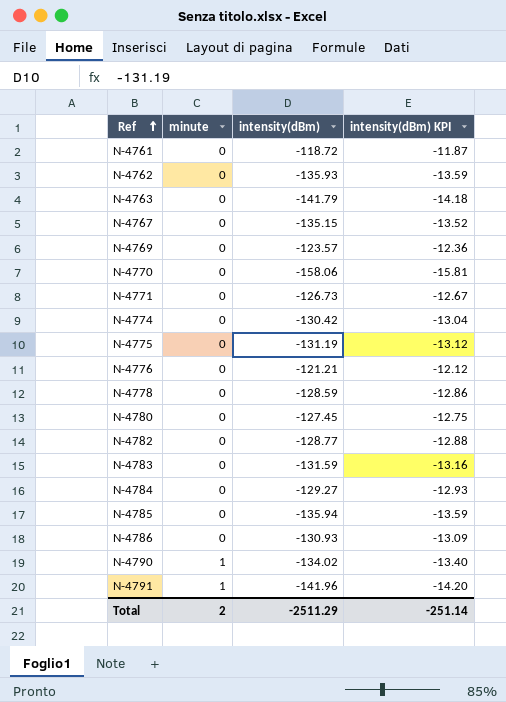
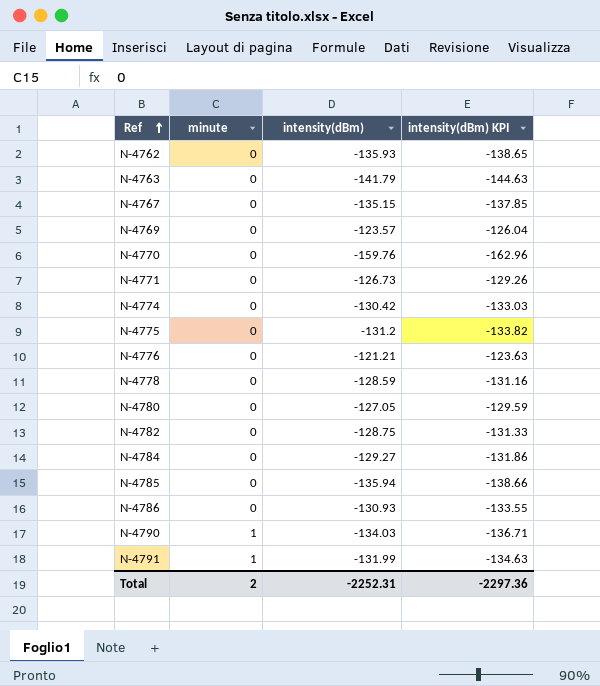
column intensity(dBm) KPI | formula: [intensity(dBm)] * 0.1 -> [intensity(dBm)] * 1.02
row N-4761: 0 | -118.72 | -11.87 -> none
row N-4783: 0 | -131.59 | -13.16 -> none
N-4770 | intensity(dBm): -158.06 -> -159.76
N-4775 | intensity(dBm): -131.19 -> -131.2
N-4780 | intensity(dBm): -127.45 -> -127.05
N-4782 | intensity(dBm): -128.77 -> -128.75
N-4790 | intensity(dBm): -134.02 -> -134.03
N-4791 | intensity(dBm): -141.96 -> -131.99
Total | intensity(dBm): -2511.29 -> -2252.31
Total | intensity(dBm) KPI: -251.14 -> -2297.36

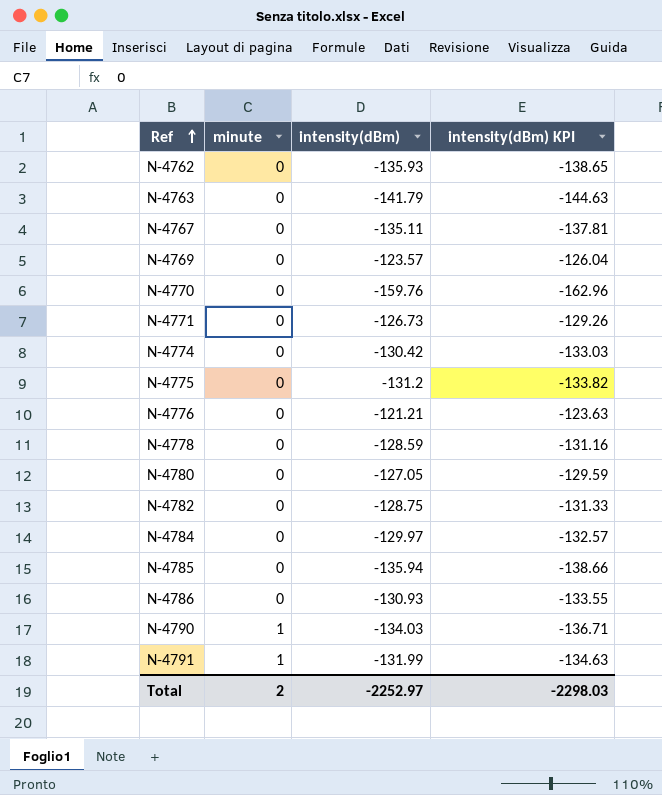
N-4767 | intensity(dBm): -135.15 -> -135.11
N-4767 | intensity(dBm) KPI: -137.85 -> -137.81
N-4784 | intensity(dBm): -129.27 -> -129.97
N-4784 | intensity(dBm) KPI: -131.86 -> -132.57
Total | intensity(dBm): -2252.31 -> -2252.97
Total | intensity(dBm) KPI: -2297.36 -> -2298.03

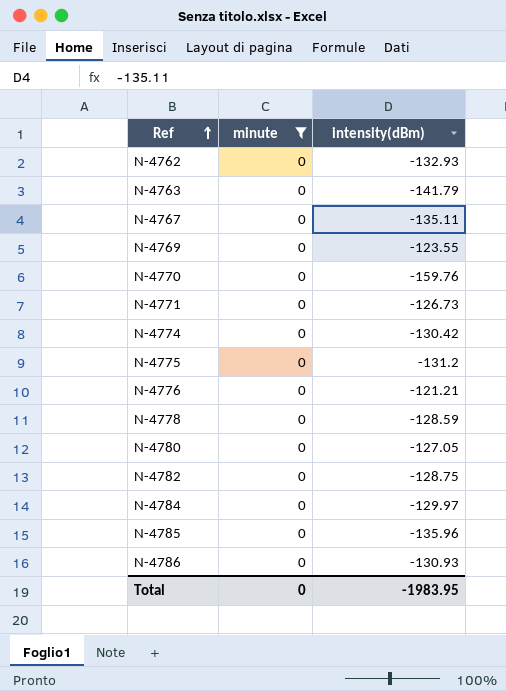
filter: none -> minute = 0
column intensity(dBm) KPI | formula: [intensity(dBm)] * 1.02 -> none
N-4762 | intensity(dBm): -135.93 -> -132.93
N-4769 | intensity(dBm): -123.57 -> -123.55
N-4785 | intensity(dBm): -135.94 -> -135.96
Total | minute: 2 -> 0
Total | intensity(dBm): -2252.97 -> -1983.95

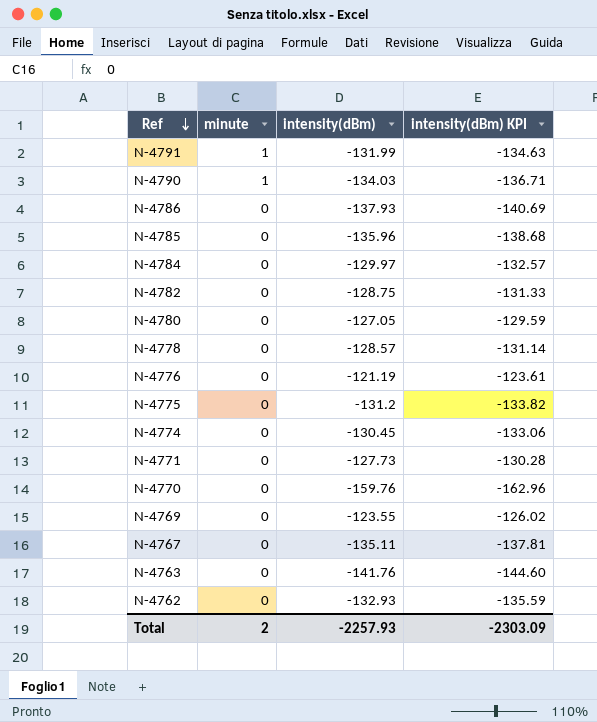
filter: minute = 0 -> none
row order: Ref ascending -> Ref descending
column intensity(dBm) KPI | formula: none -> [intensity(dBm)] * 1.02
N-4786 | intensity(dBm): -130.93 -> -137.93
N-4778 | intensity(dBm): -128.59 -> -128.57
N-4776 | intensity(dBm): -121.21 -> -121.19
N-4774 | intensity(dBm): -130.42 -> -130.45
N-4771 | intensity(dBm): -126.73 -> -127.73
N-4763 | intensity(dBm): -141.79 -> -141.76
Total | minute: 0 -> 2
Total | intensity(dBm): -1983.95 -> -2257.93

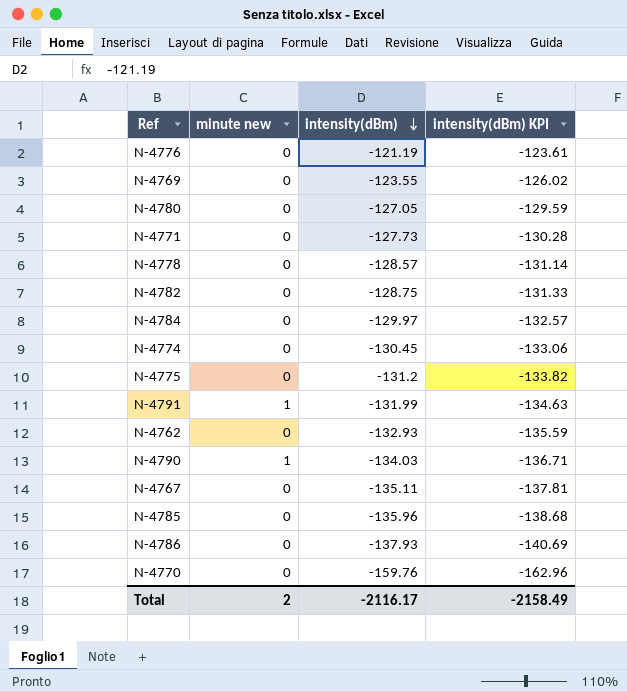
row order: Ref descending -> intensity(dBm) descending
column name: minute -> minute new
row N-4763: 0 | -141.76 | -144.60 -> none
Total | intensity(dBm): -2257.93 -> -2116.17
Total | intensity(dBm) KPI: -2303.09 -> -2158.49

